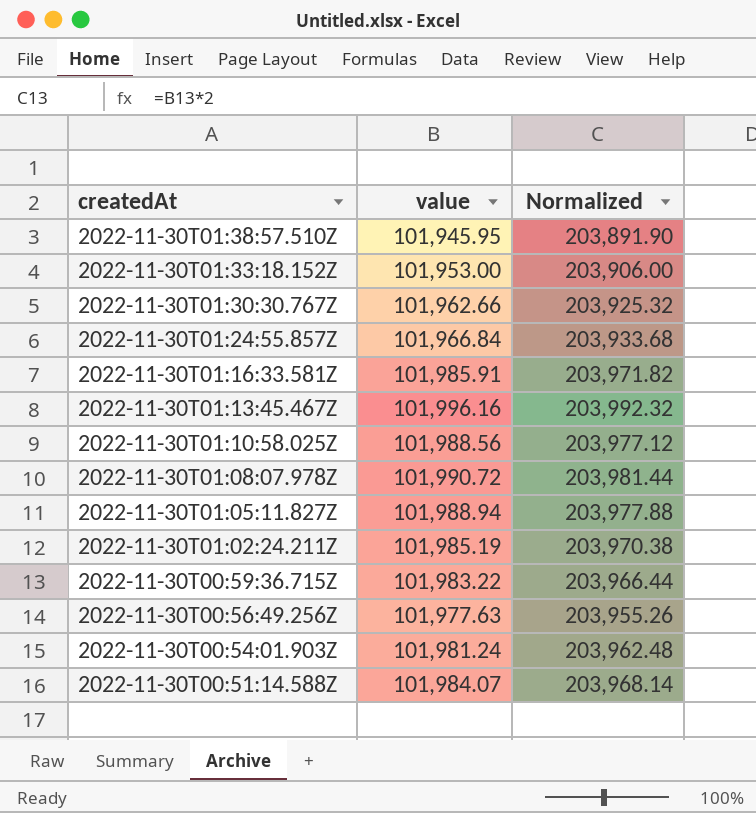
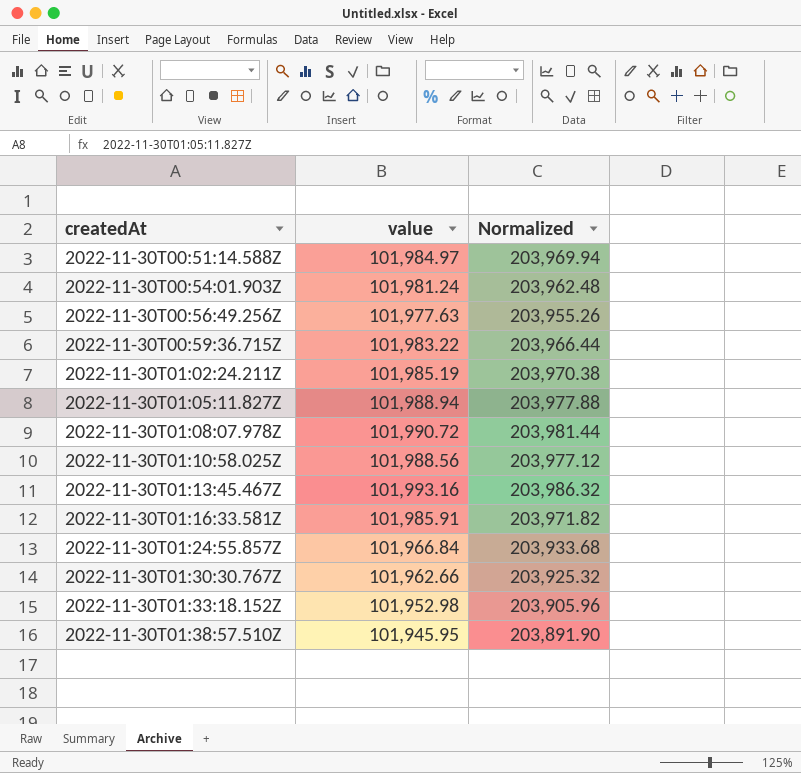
row order: createdAt descending -> createdAt ascending
2022-11-30T00:51:14.588Z | value: 101,984.07 -> 101,984.97
2022-11-30T00:51:14.588Z | Normalized: 203,968.14 -> 203,969.94
2022-11-30T01:13:45.467Z | value: 101,996.16 -> 101,993.16
2022-11-30T01:13:45.467Z | Normalized: 203,992.32 -> 203,986.32
2022-11-30T01:33:18.152Z | value: 101,953.00 -> 101,952.98
2022-11-30T01:33:18.152Z | Normalized: 203,906.00 -> 203,905.96

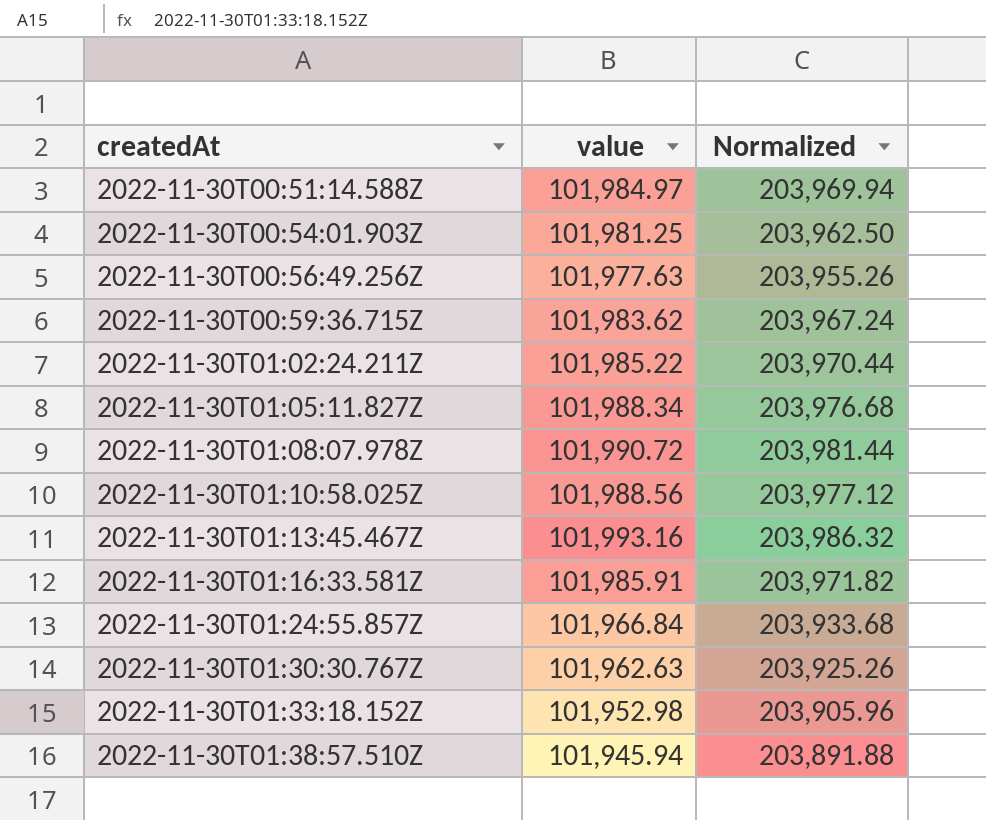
2022-11-30T00:54:01.903Z | value: 101,981.24 -> 101,981.25
2022-11-30T00:54:01.903Z | Normalized: 203,962.48 -> 203,962.50
2022-11-30T00:59:36.715Z | value: 101,983.22 -> 101,983.62
2022-11-30T00:59:36.715Z | Normalized: 203,966.44 -> 203,967.24
2022-11-30T01:02:24.211Z | value: 101,985.19 -> 101,985.22
2022-11-30T01:02:24.211Z | Normalized: 203,970.38 -> 203,970.44
2022-11-30T01:05:11.827Z | value: 101,988.94 -> 101,988.34
2022-11-30T01:05:11.827Z | Normalized: 203,977.88 -> 203,976.68
2022-11-30T01:30:30.767Z | value: 101,962.66 -> 101,962.63
2022-11-30T01:30:30.767Z | Normalized: 203,925.32 -> 203,925.26
2022-11-30T01:38:57.510Z | value: 101,945.95 -> 101,945.94
2022-11-30T01:38:57.510Z | Normalized: 203,891.90 -> 203,891.88

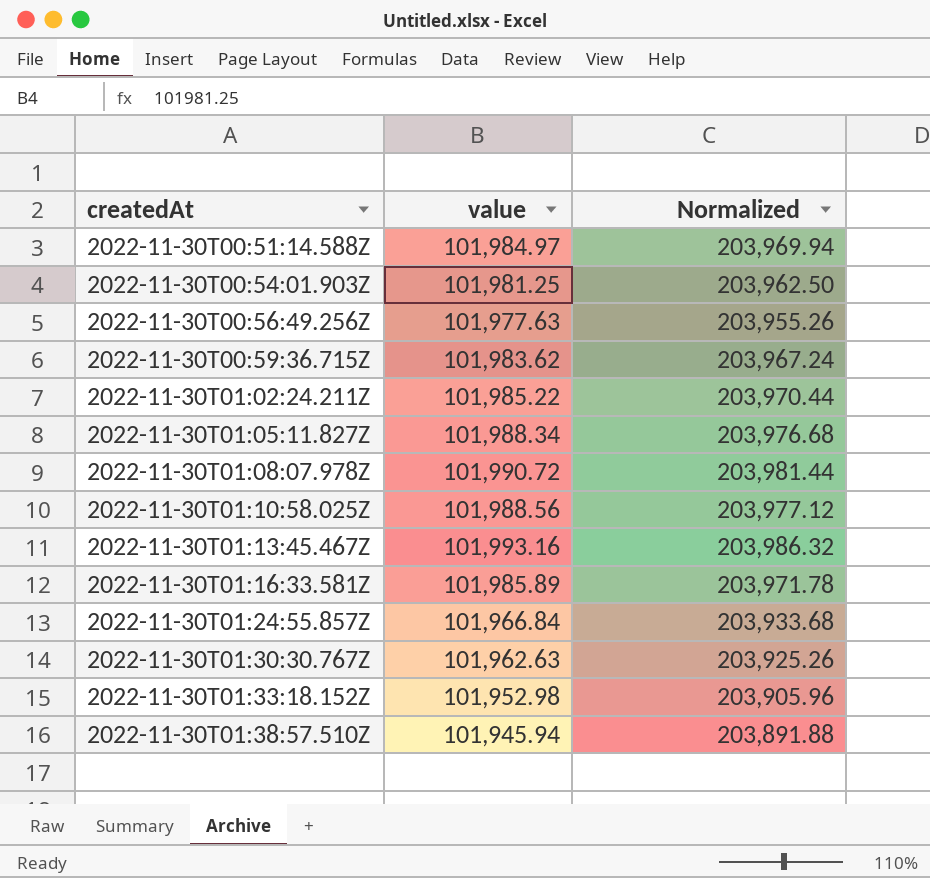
2022-11-30T01:16:33.581Z | value: 101,985.91 -> 101,985.89
2022-11-30T01:16:33.581Z | Normalized: 203,971.82 -> 203,971.78

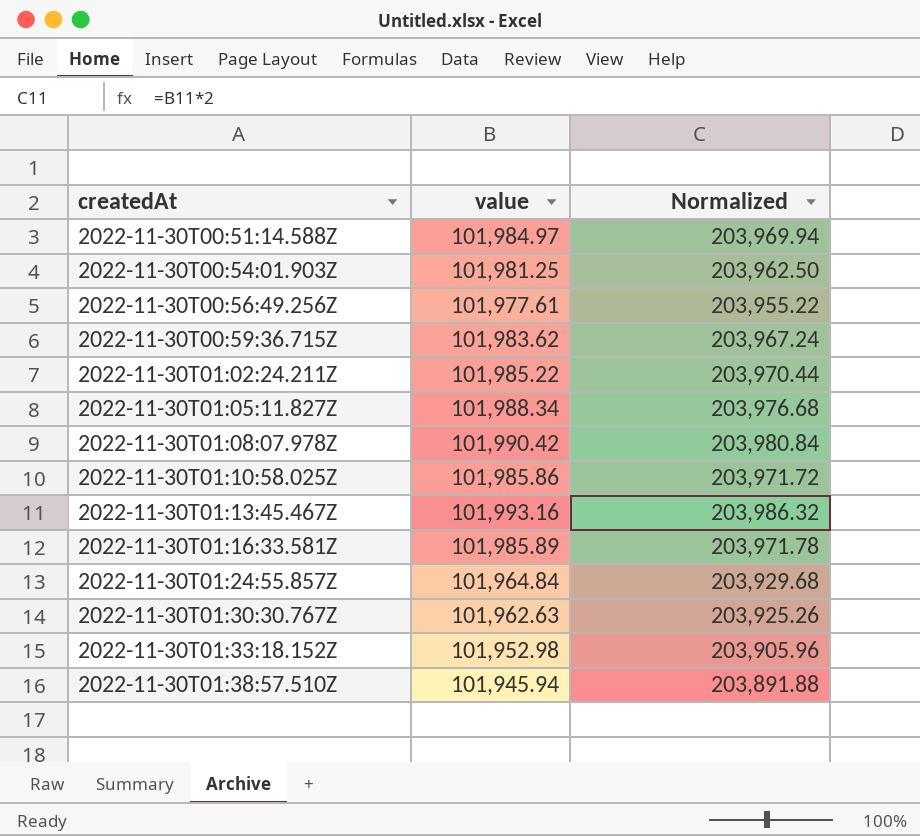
2022-11-30T00:56:49.256Z | value: 101,977.63 -> 101,977.61
2022-11-30T00:56:49.256Z | Normalized: 203,955.26 -> 203,955.22
2022-11-30T01:08:07.978Z | value: 101,990.72 -> 101,990.42
2022-11-30T01:08:07.978Z | Normalized: 203,981.44 -> 203,980.84
2022-11-30T01:10:58.025Z | value: 101,988.56 -> 101,985.86
2022-11-30T01:10:58.025Z | Normalized: 203,977.12 -> 203,971.72
2022-11-30T01:24:55.857Z | value: 101,966.84 -> 101,964.84
2022-11-30T01:24:55.857Z | Normalized: 203,933.68 -> 203,929.68

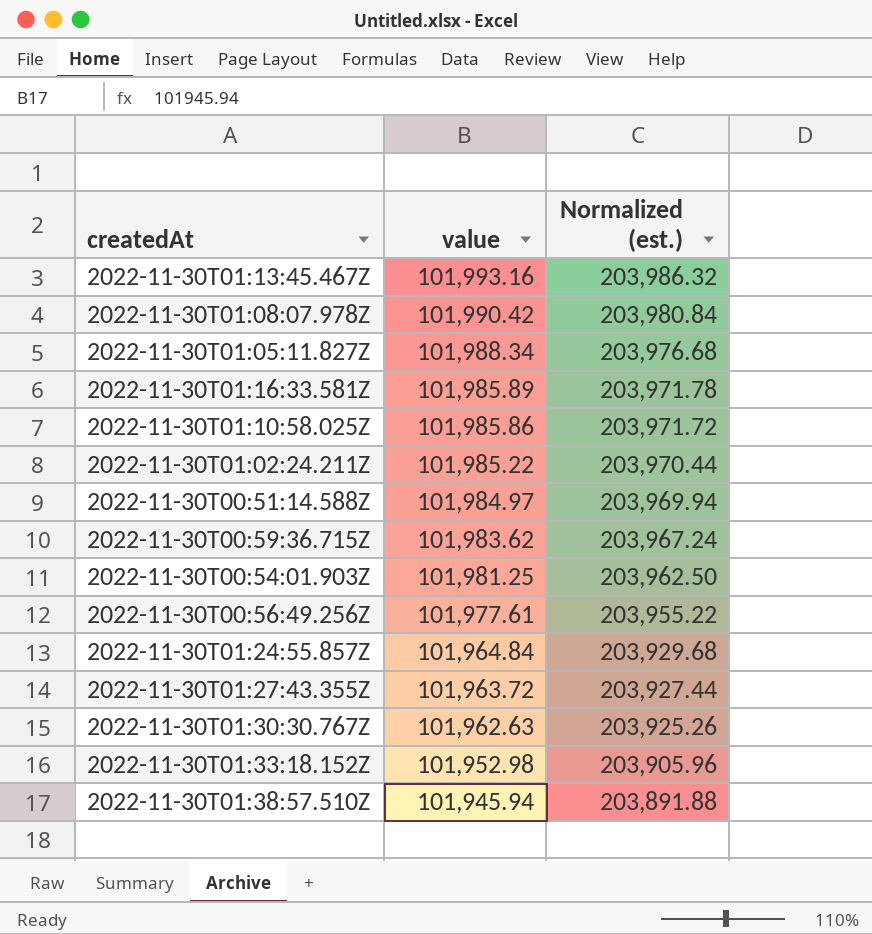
row order: createdAt ascending -> value descending
column name: Normalized -> Normalized (est.)
row 2022-11-30T01:27:43.355Z: none -> 101,963.72 | 203,927.44

